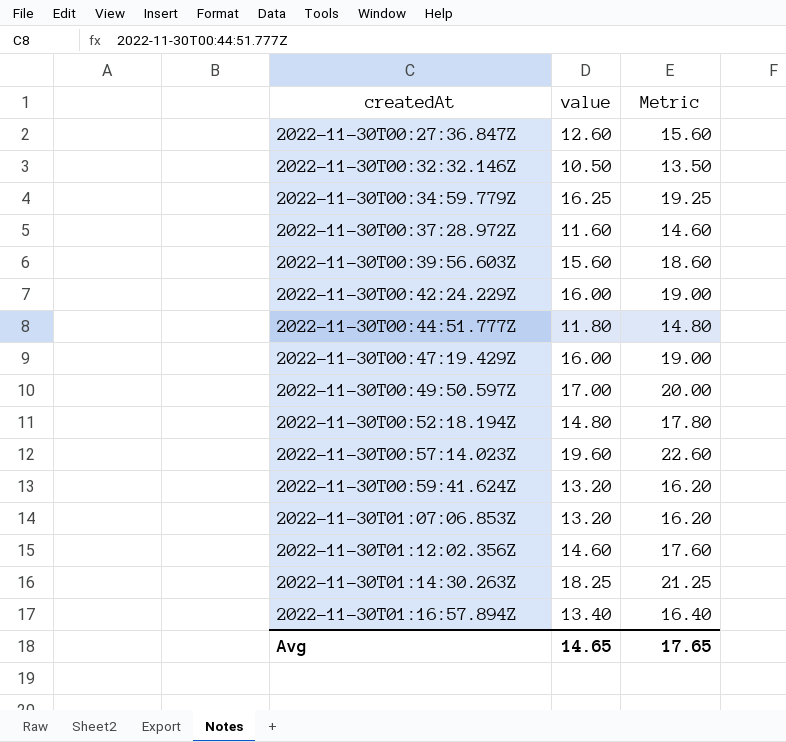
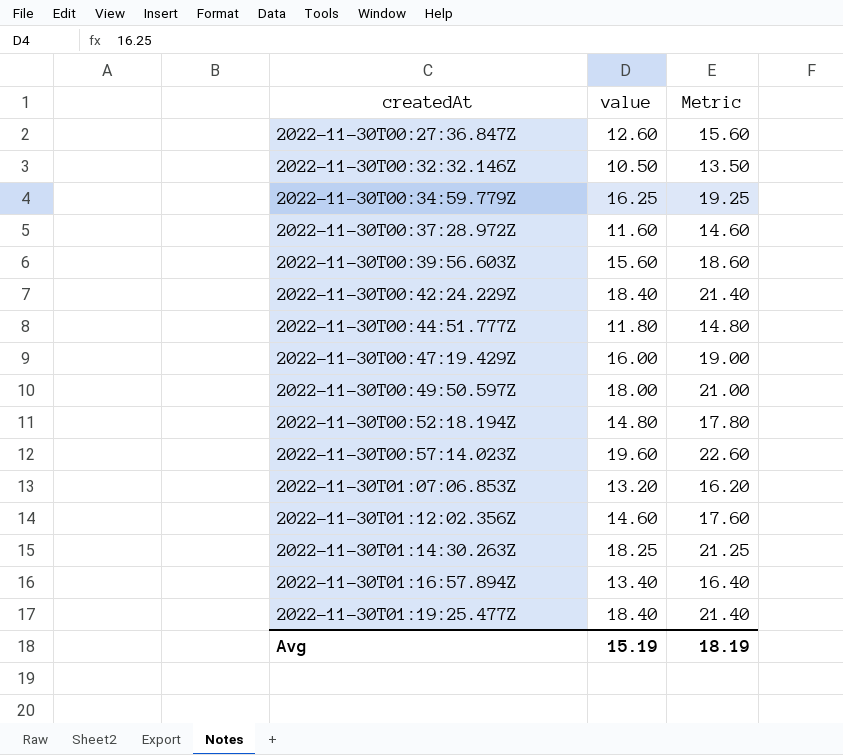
row 2022-11-30T00:59:41.624Z: 13.20 | 16.20 -> none
2022-11-30T00:42:24.229Z | value: 16.00 -> 18.40
2022-11-30T00:42:24.229Z | Metric: 19.00 -> 21.40
2022-11-30T00:49:50.597Z | value: 17.00 -> 18.00
2022-11-30T00:49:50.597Z | Metric: 20.00 -> 21.00
row 2022-11-30T01:19:25.477Z: none -> 18.40 | 21.40
Avg | value: 14.65 -> 15.19
Avg | Metric: 17.65 -> 18.19

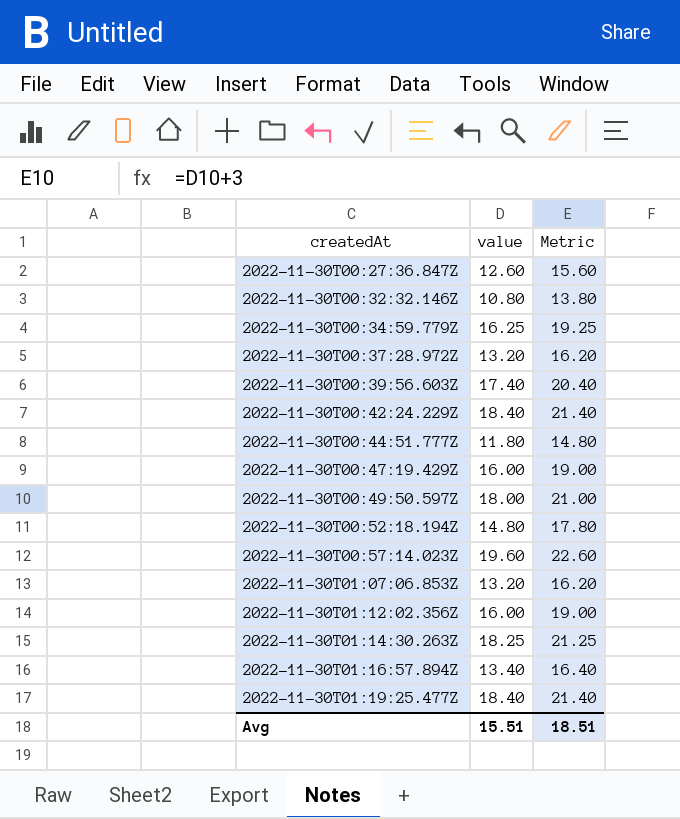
2022-11-30T00:32:32.146Z | value: 10.50 -> 10.80
2022-11-30T00:32:32.146Z | Metric: 13.50 -> 13.80
2022-11-30T00:37:28.972Z | value: 11.60 -> 13.20
2022-11-30T00:37:28.972Z | Metric: 14.60 -> 16.20
2022-11-30T00:39:56.603Z | value: 15.60 -> 17.40
2022-11-30T00:39:56.603Z | Metric: 18.60 -> 20.40
2022-11-30T01:12:02.356Z | value: 14.60 -> 16.00
2022-11-30T01:12:02.356Z | Metric: 17.60 -> 19.00
Avg | value: 15.19 -> 15.51
Avg | Metric: 18.19 -> 18.51

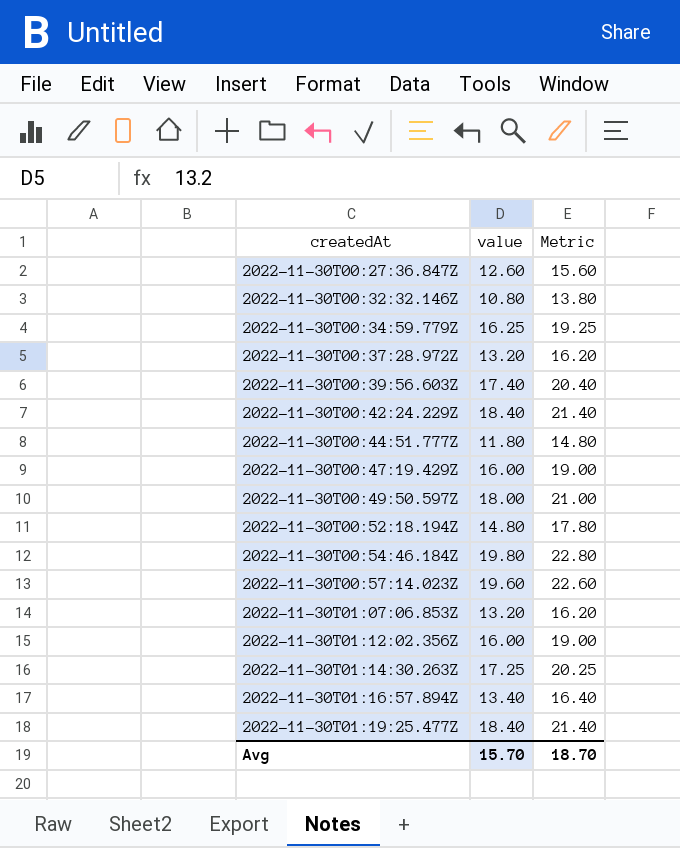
row 2022-11-30T00:54:46.184Z: none -> 19.80 | 22.80
2022-11-30T01:14:30.263Z | value: 18.25 -> 17.25
2022-11-30T01:14:30.263Z | Metric: 21.25 -> 20.25
Avg | value: 15.51 -> 15.70
Avg | Metric: 18.51 -> 18.70

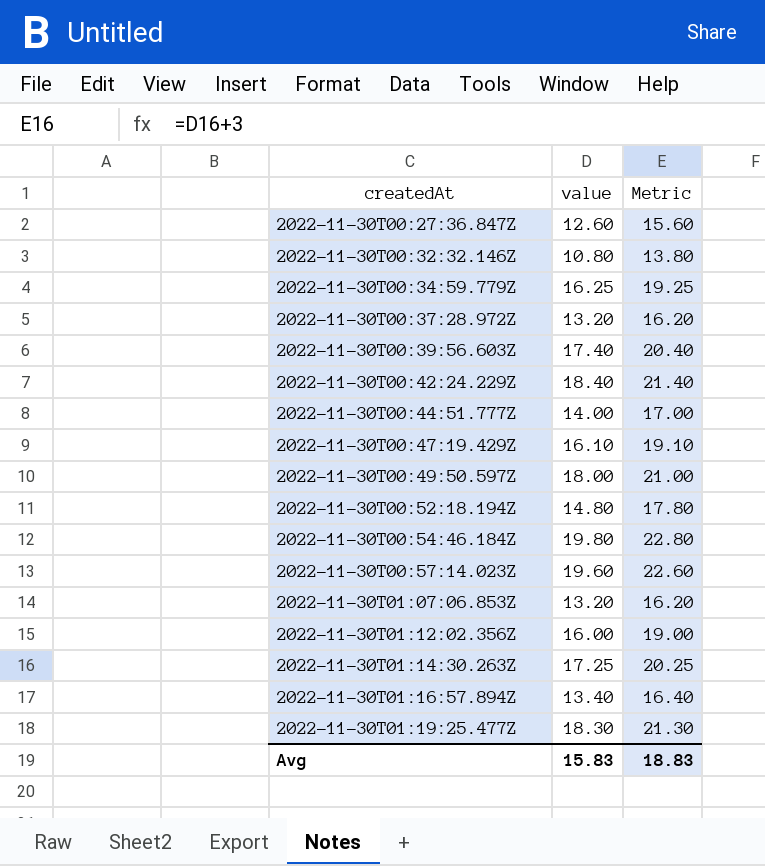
2022-11-30T00:44:51.777Z | value: 11.80 -> 14.00
2022-11-30T00:44:51.777Z | Metric: 14.80 -> 17.00
2022-11-30T00:47:19.429Z | value: 16.00 -> 16.10
2022-11-30T00:47:19.429Z | Metric: 19.00 -> 19.10
2022-11-30T01:19:25.477Z | value: 18.40 -> 18.30
2022-11-30T01:19:25.477Z | Metric: 21.40 -> 21.30
Avg | value: 15.70 -> 15.83
Avg | Metric: 18.70 -> 18.83

